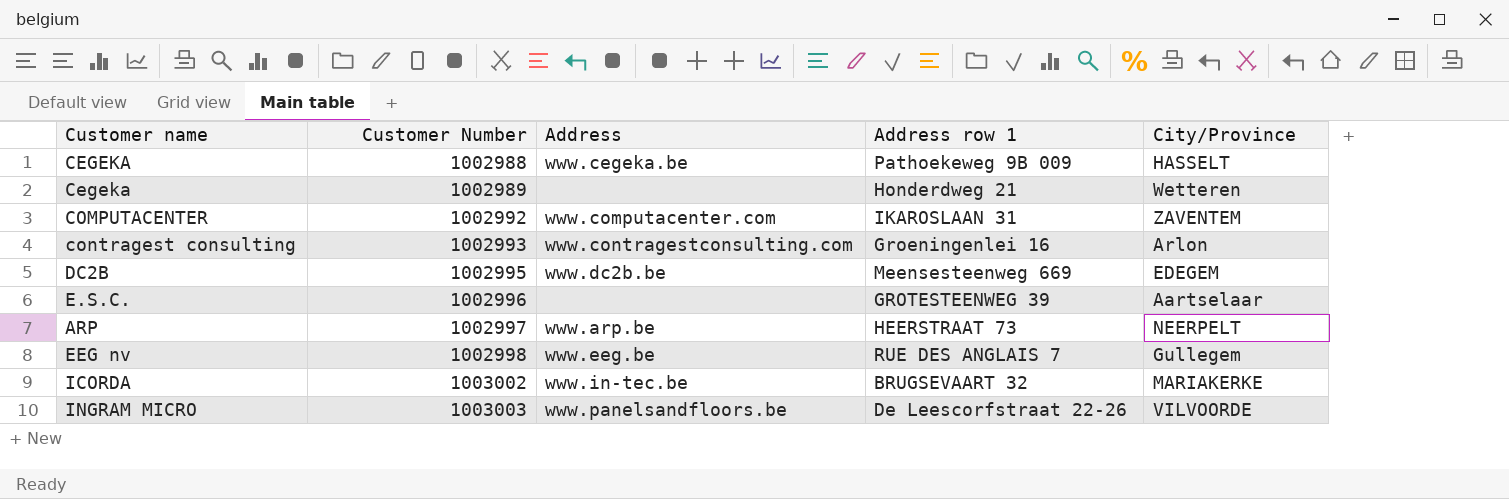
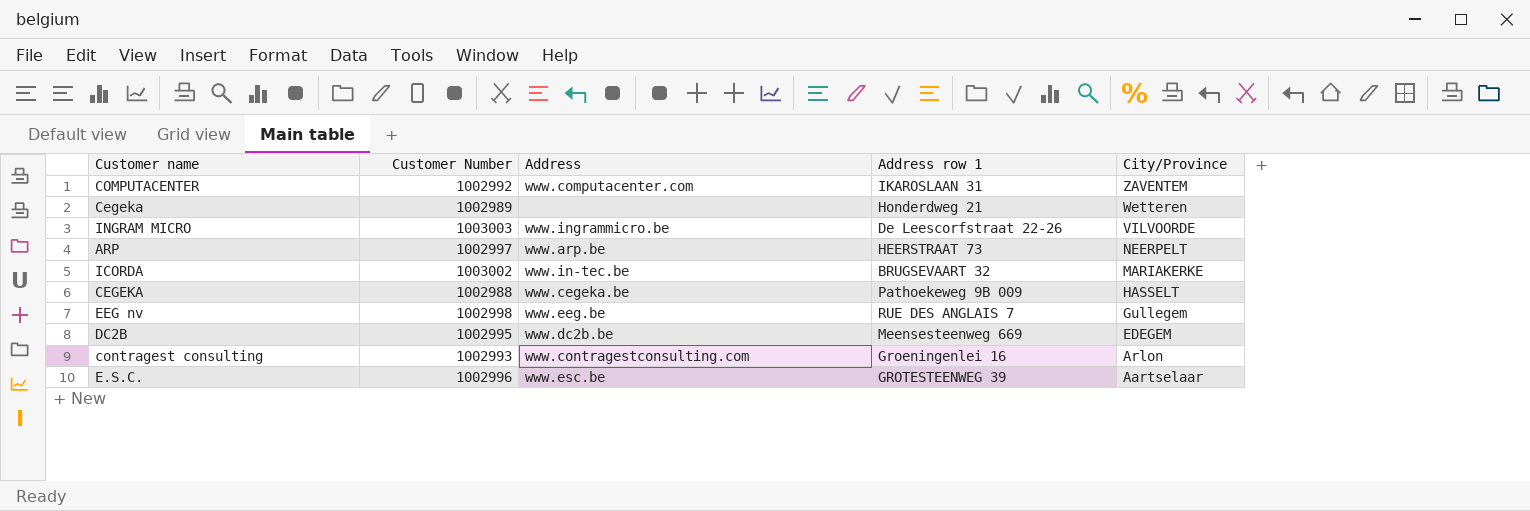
row order: Customer Number ascending -> City/Province descending
INGRAM MICRO | Address: www.panelsandfloors.be -> www.ingrammicro.be
E.S.C. | Address: none -> www.esc.be

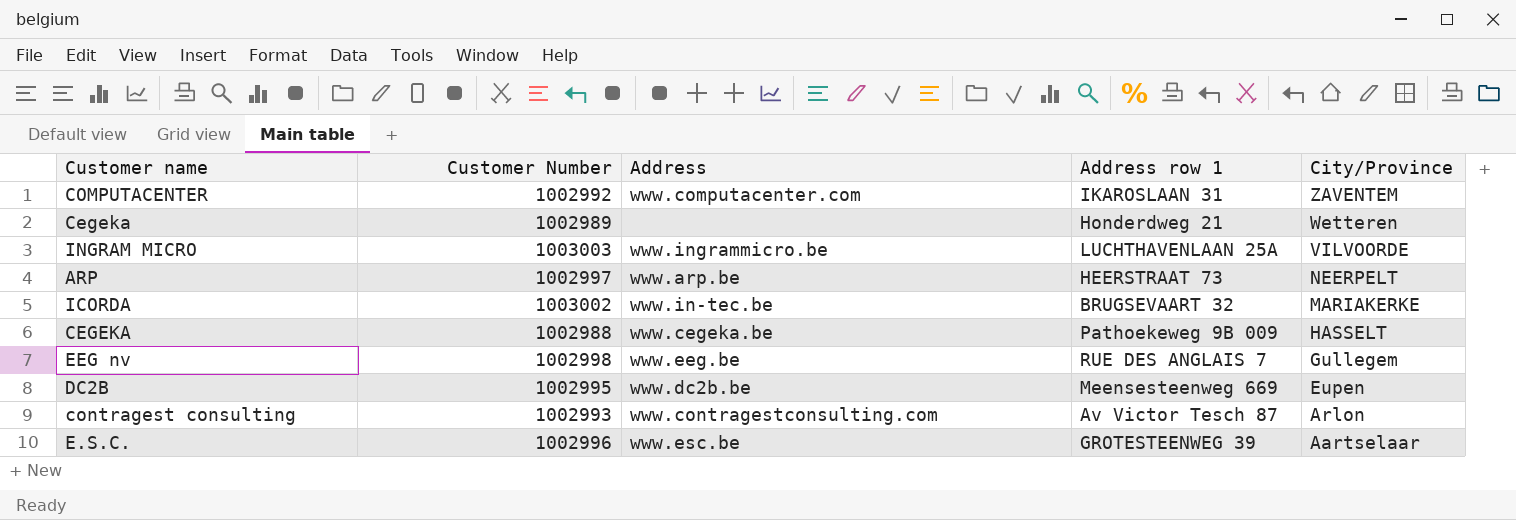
INGRAM MICRO | Address row 1: De Leescorfstraat 22-26 -> LUCHTHAVENLAAN 25A
DC2B | City/Province: EDEGEM -> Eupen
contragest consulting | Address row 1: Groeningenlei 16 -> Av Victor Tesch 87

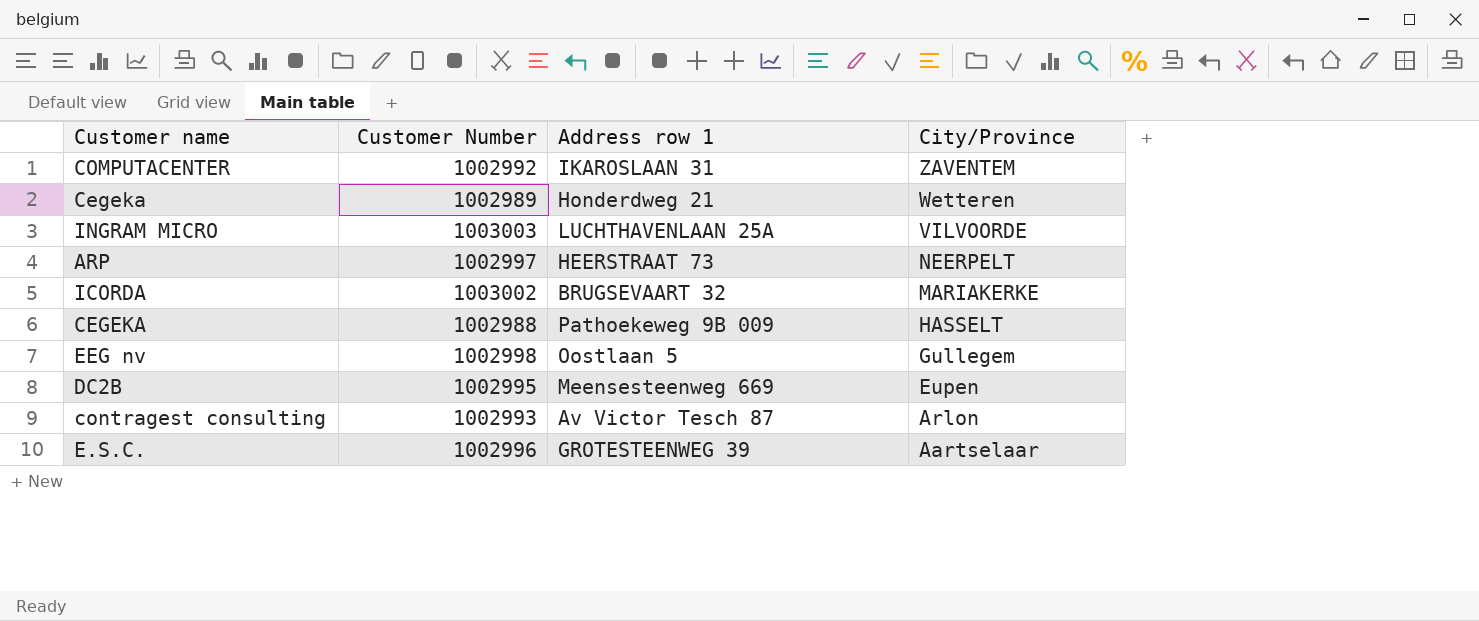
column Address | position: 3 -> none
EEG nv | Address row 1: RUE DES ANGLAIS 7 -> Oostlaan 5

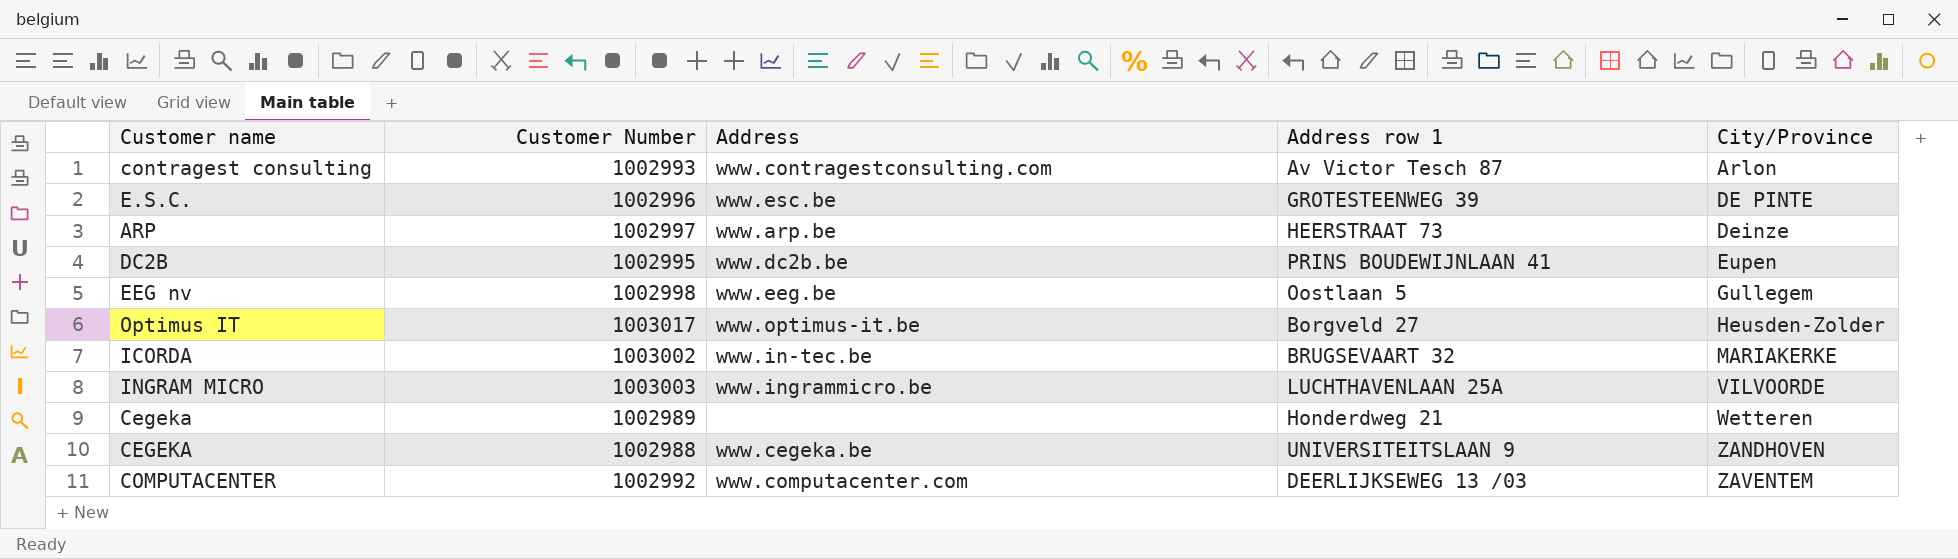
row order: City/Province descending -> City/Province ascending
column Address | position: none -> 3
E.S.C. | City/Province: Aartselaar -> DE PINTE
ARP | City/Province: NEERPELT -> Deinze
DC2B | Address row 1: Meensesteenweg 669 -> PRINS BOUDEWIJNLAAN 41
row Optimus IT: none -> 1003017 | www.optimus-it.be | Borgveld 27 | Heusden-Zolder
CEGEKA | Address row 1: Pathoekeweg 9B 009 -> UNIVERSITEITSLAAN 9
CEGEKA | City/Province: HASSELT -> ZANDHOVEN
COMPUTACENTER | Address row 1: IKAROSLAAN 31 -> DEERLIJKSEWEG 13 /03

